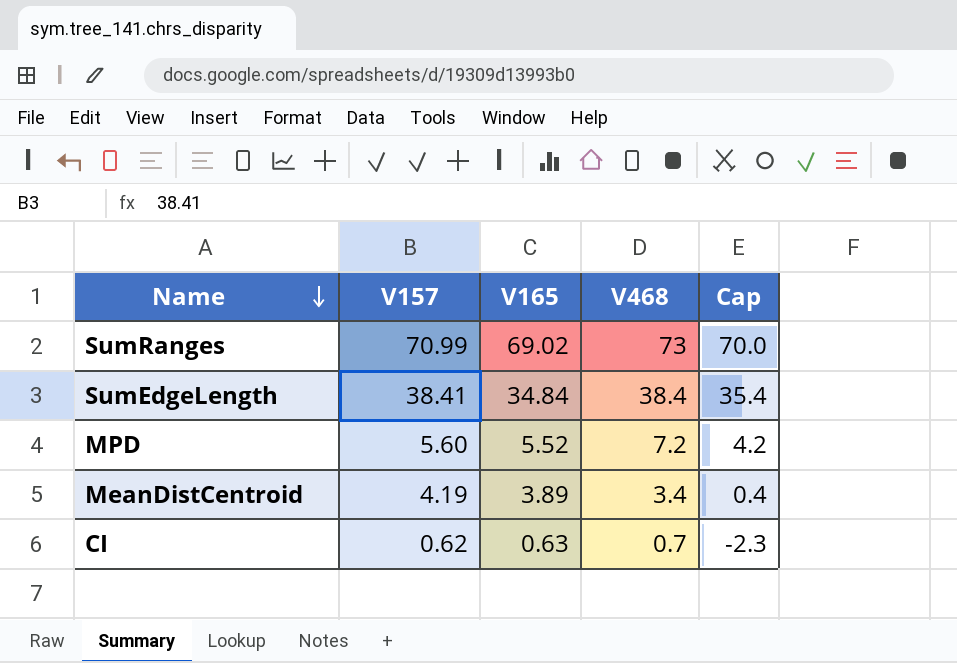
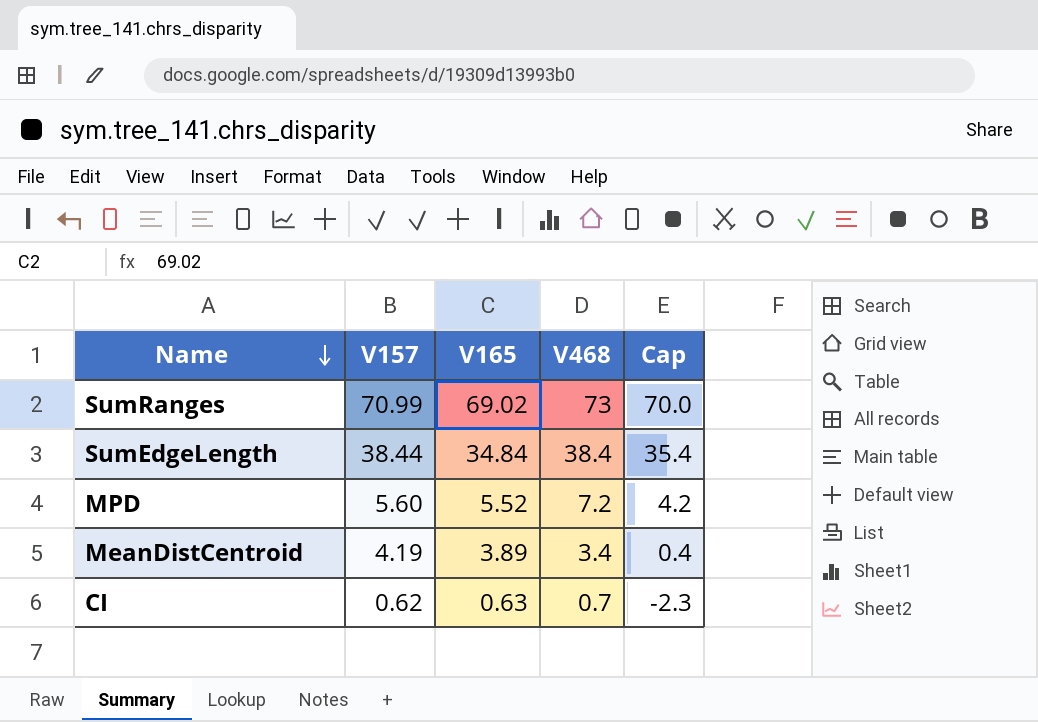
SumEdgeLength | V157: 38.41 -> 38.44

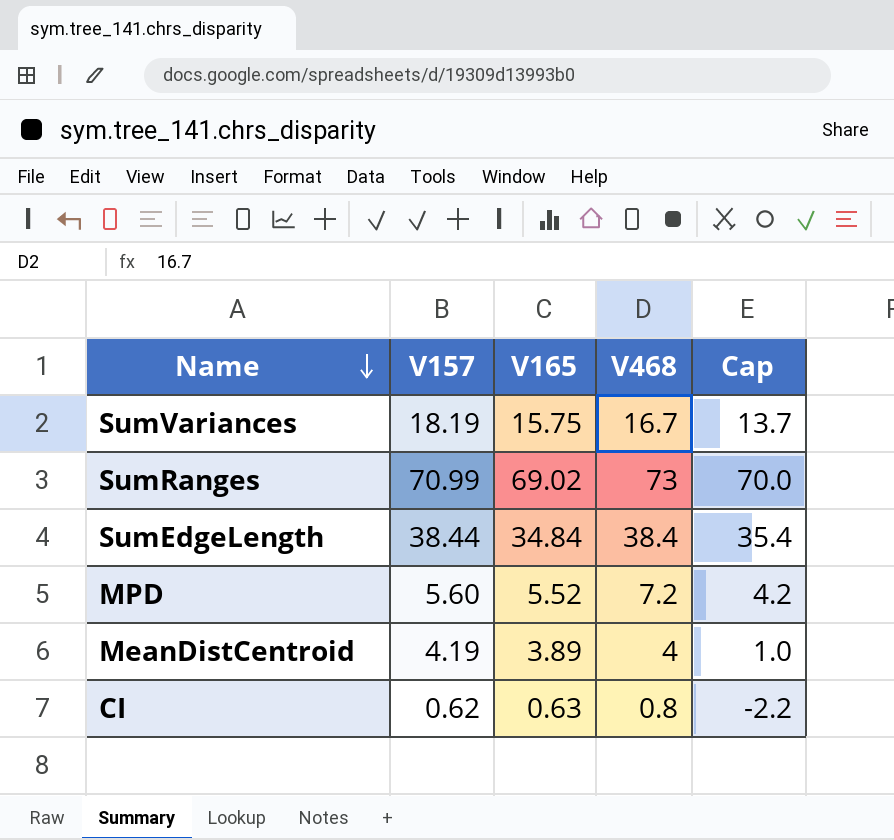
row SumVariances: none -> 18.19 | 15.75 | 16.7 | 13.7
MeanDistCentroid | V468: 3.4 -> 4
MeanDistCentroid | Cap: 0.4 -> 1.0
CI | V468: 0.7 -> 0.8
CI | Cap: -2.3 -> -2.2

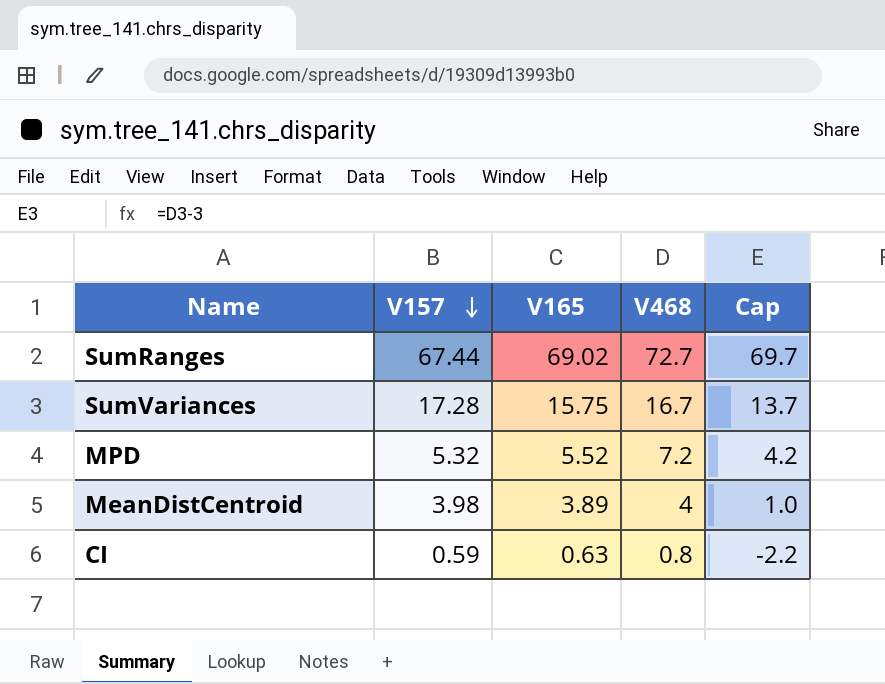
row order: Name descending -> V157 descending
row SumEdgeLength: 38.44 | 34.84 | 38.4 | 35.4 -> none
SumRanges | V157: 70.99 -> 67.44
SumRanges | V468: 73 -> 72.7
SumRanges | Cap: 70.0 -> 69.7
SumVariances | V157: 18.19 -> 17.28
MPD | V157: 5.60 -> 5.32
MeanDistCentroid | V157: 4.19 -> 3.98
CI | V157: 0.62 -> 0.59

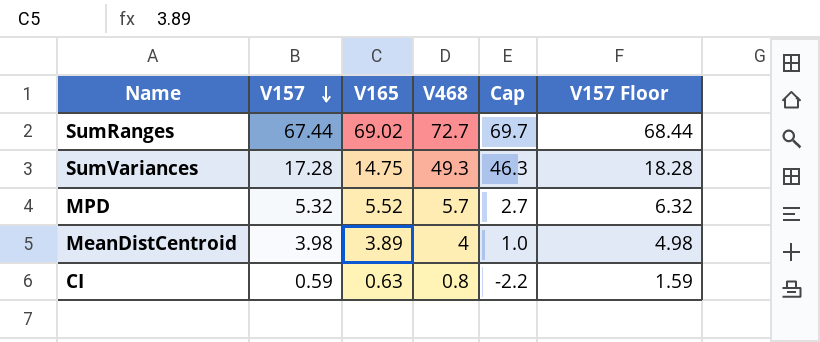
column V157 Floor | formula: none -> [V157] + 1
SumVariances | V165: 15.75 -> 14.75
SumVariances | V468: 16.7 -> 49.3
SumVariances | Cap: 13.7 -> 46.3
MPD | V468: 7.2 -> 5.7
MPD | Cap: 4.2 -> 2.7

